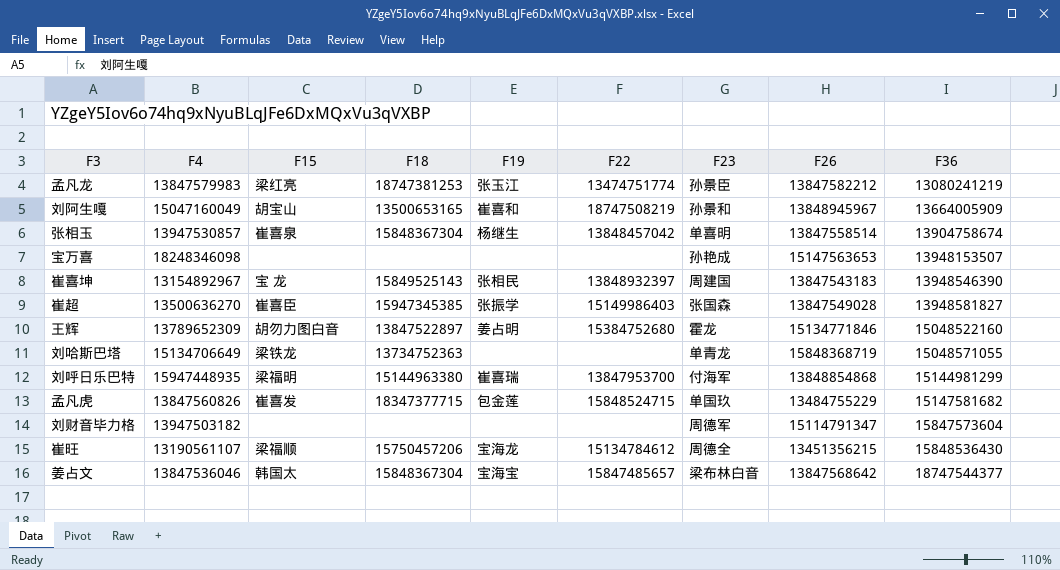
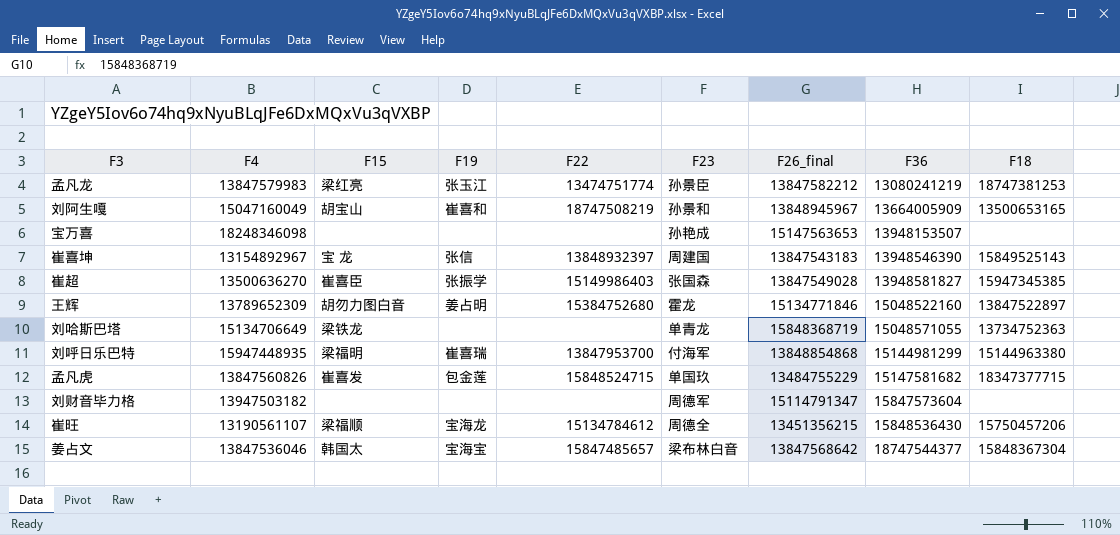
column name: F26 -> F26_final
column F18 | position: 4 -> 9
row 张相玉: 13947530857 | 崔喜泉 | 15848367304 | 杨继生 | 13848457042 | 单喜明 | 13847558514 | 13904758674 -> none
崔喜坤 | F19: 张相民 -> 张信

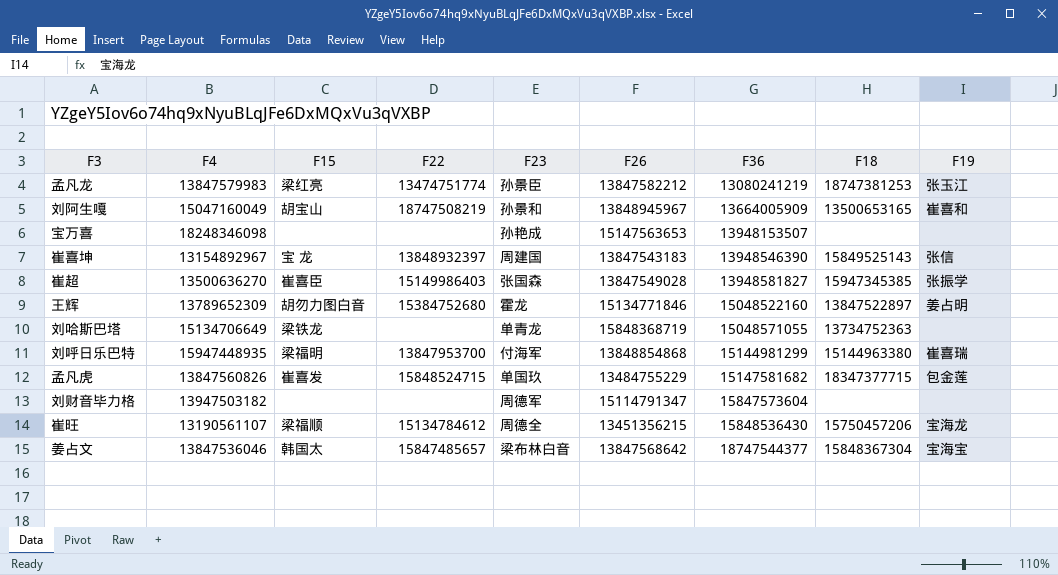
column name: F26_final -> F26
column F19 | position: 4 -> 9

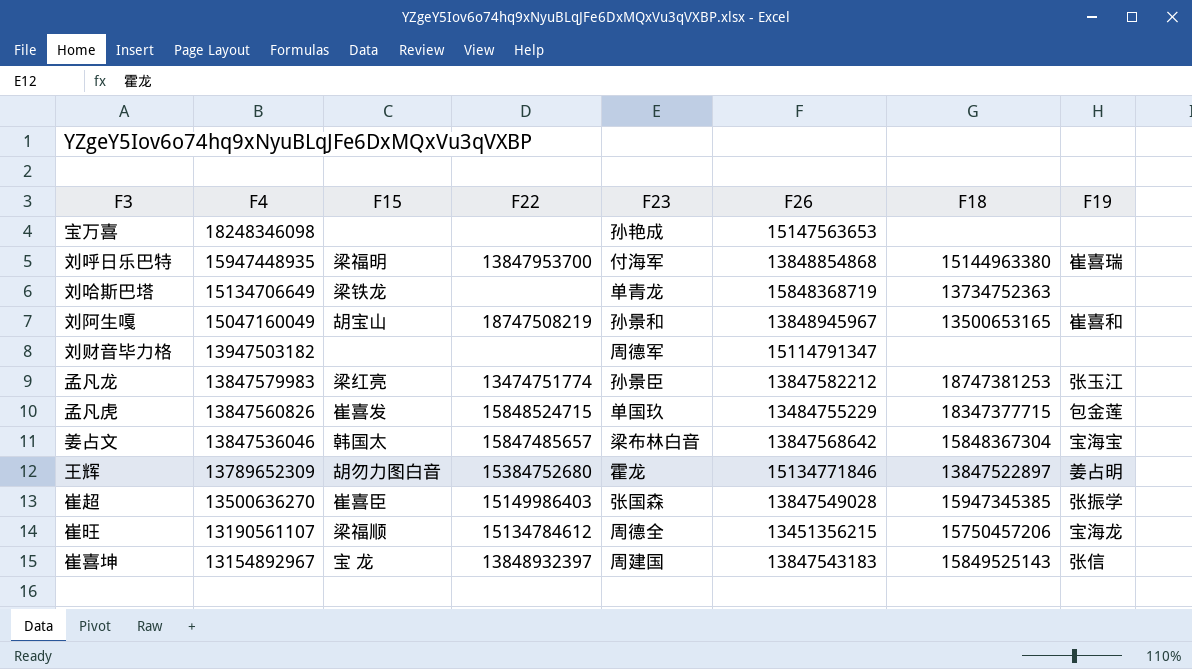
row order: F36 ascending -> F4 descending
column F36 | position: 7 -> none

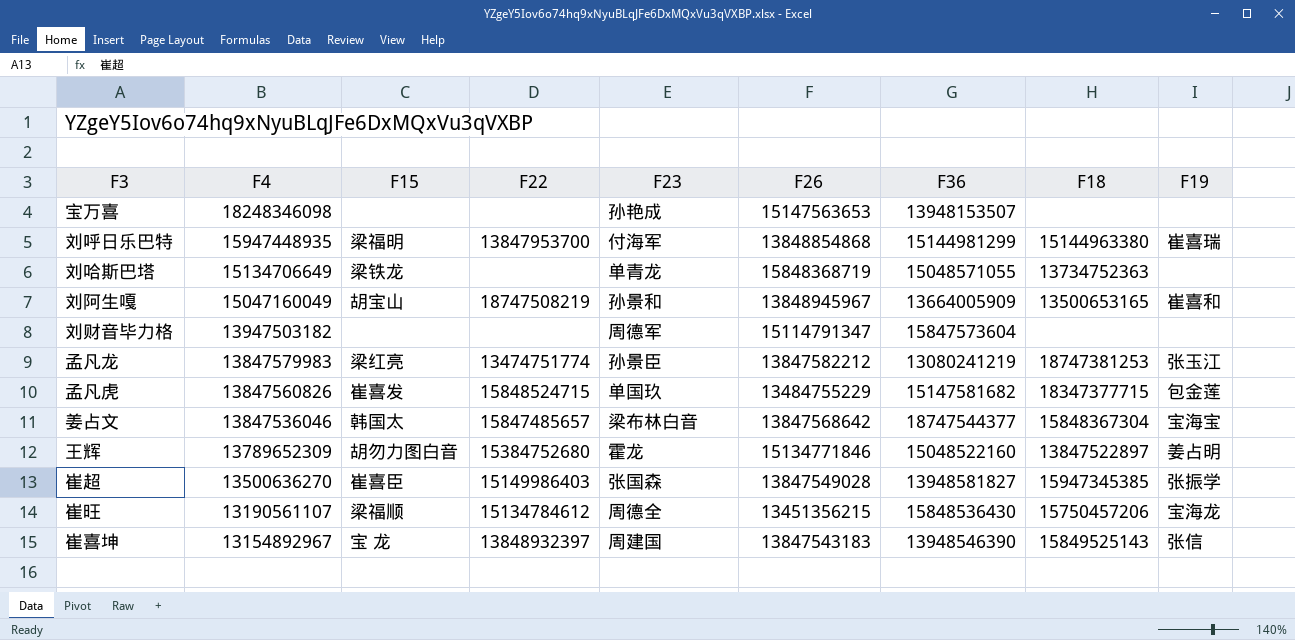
column F36 | position: none -> 7

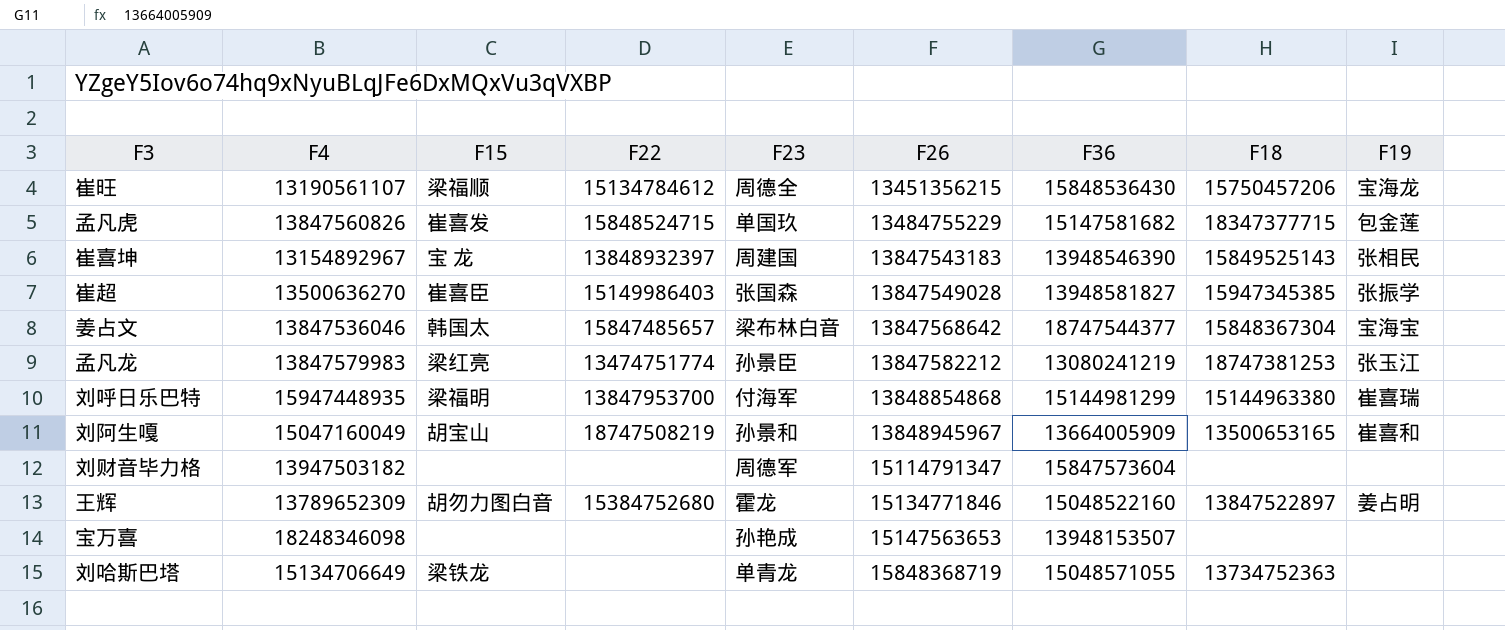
row order: F4 descending -> F26 ascending
崔喜坤 | F19: 张信 -> 张相民

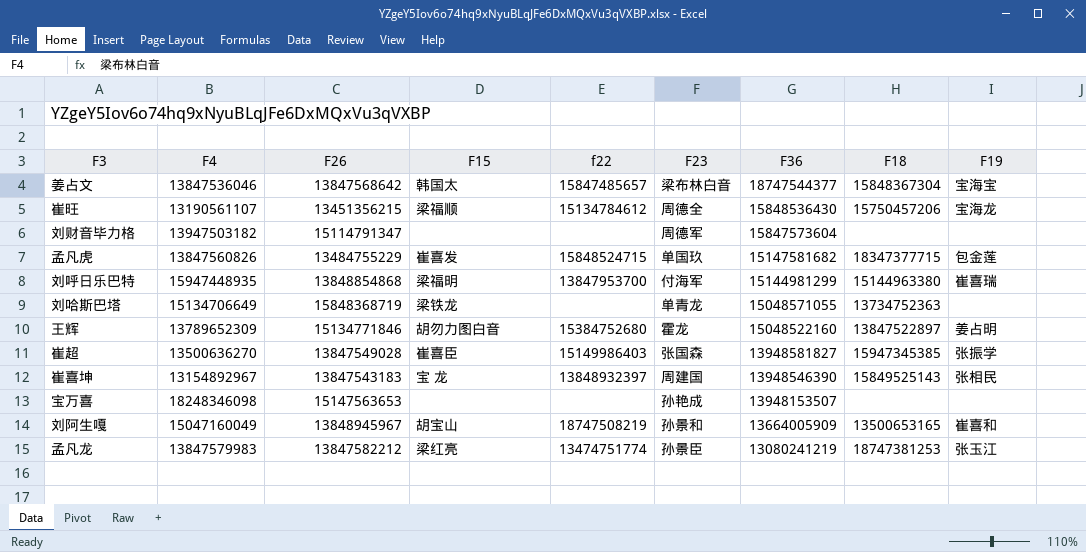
row order: F26 ascending -> F36 descending
column F26 | position: 6 -> 3
column name: F22 -> f22

